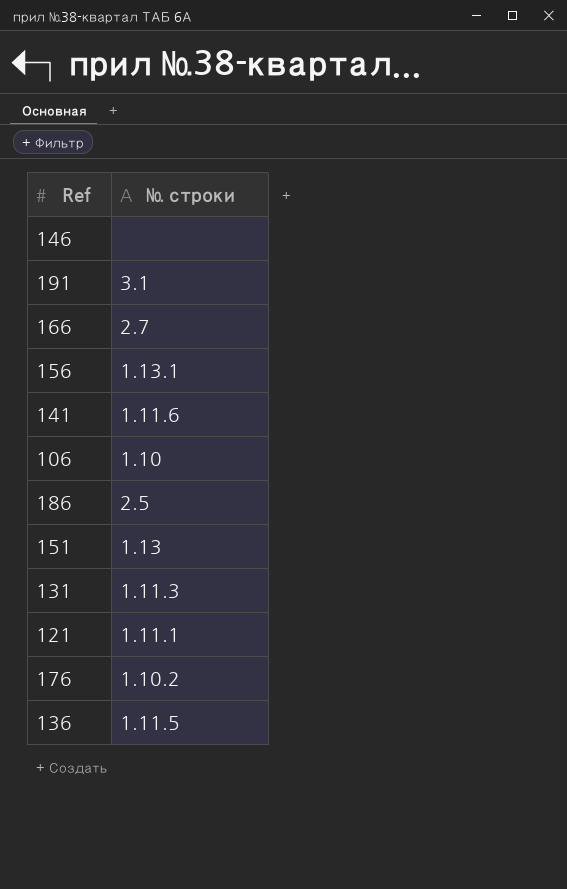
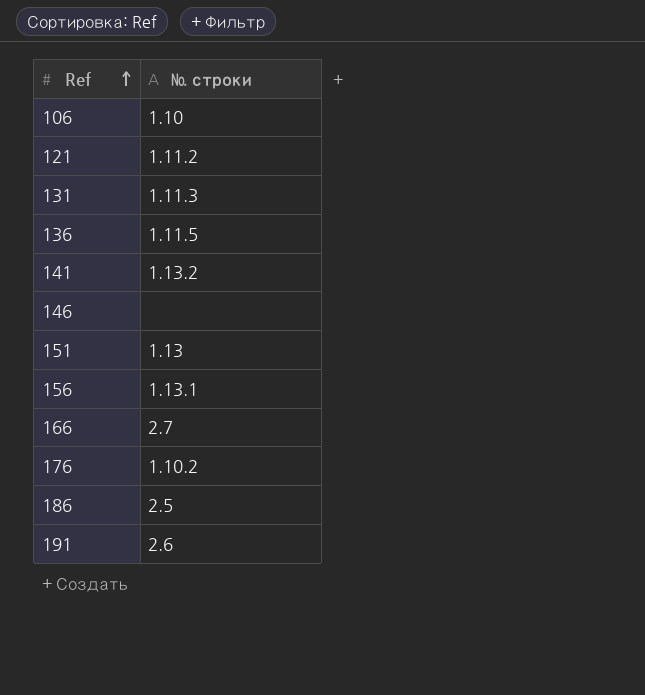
row order: none -> Ref ascending
121 | № строки: 1.11.1 -> 1.11.2
141 | № строки: 1.11.6 -> 1.13.2
191 | № строки: 3.1 -> 2.6

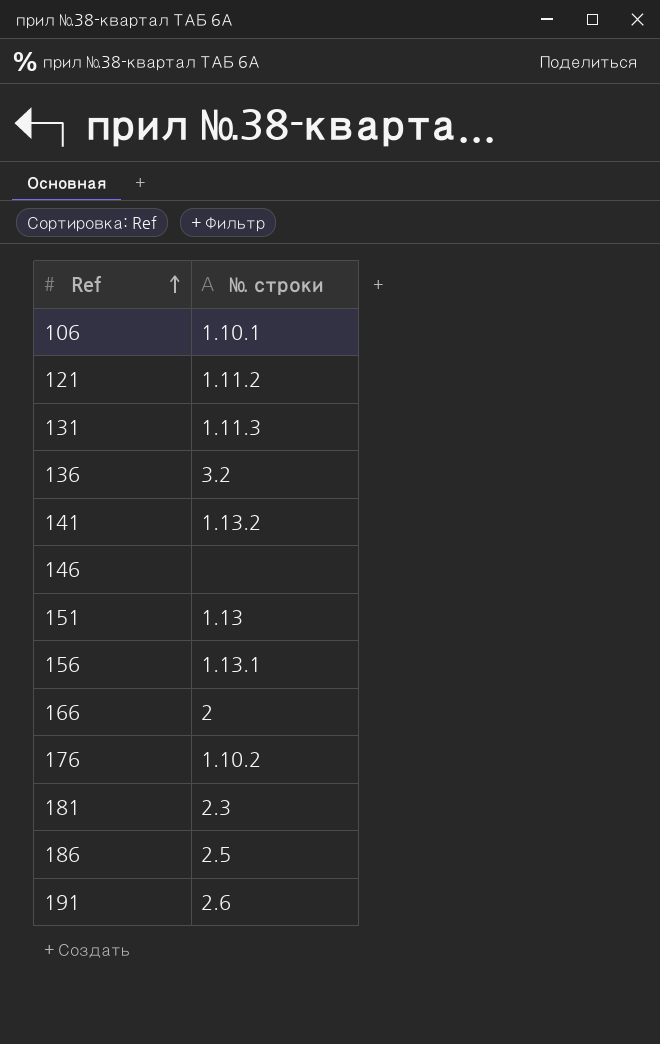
106 | № строки: 1.10 -> 1.10.1
136 | № строки: 1.11.5 -> 3.2
166 | № строки: 2.7 -> 2
row 181: none -> 2.3

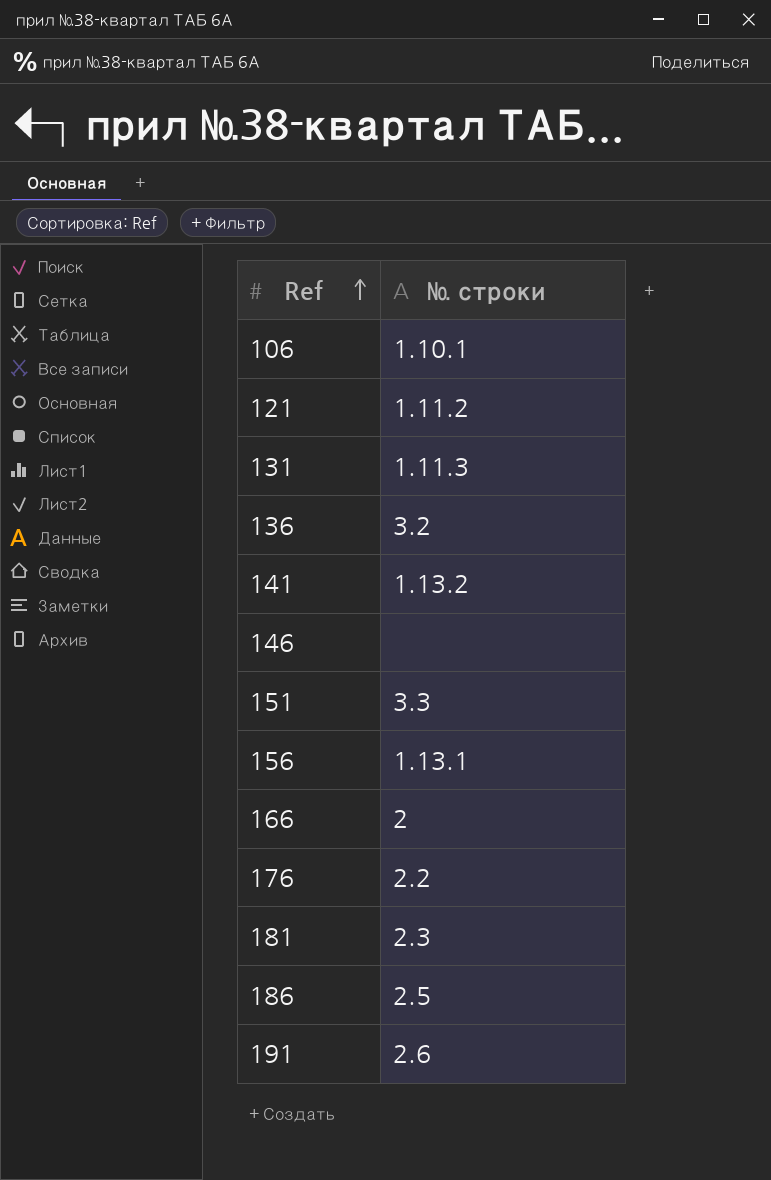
151 | № строки: 1.13 -> 3.3
176 | № строки: 1.10.2 -> 2.2

